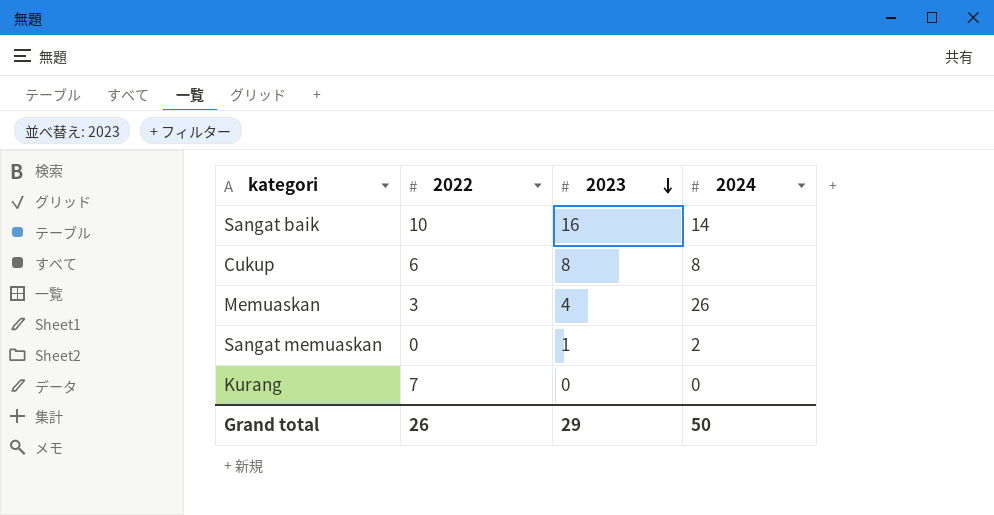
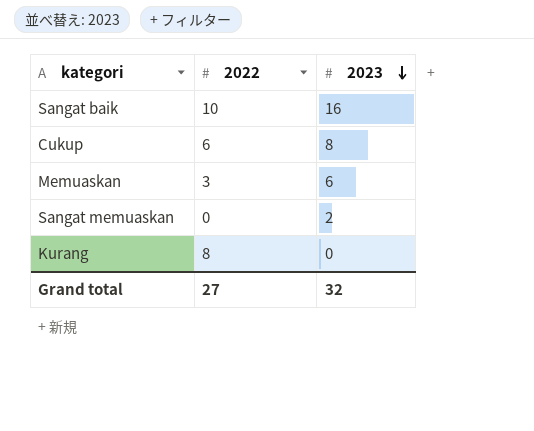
column 2024 | position: 4 -> none
Memuaskan | 2023: 4 -> 6
Sangat memuaskan | 2023: 1 -> 2
Kurang | 2022: 7 -> 8
Grand total | 2022: 26 -> 27
Grand total | 2023: 29 -> 32

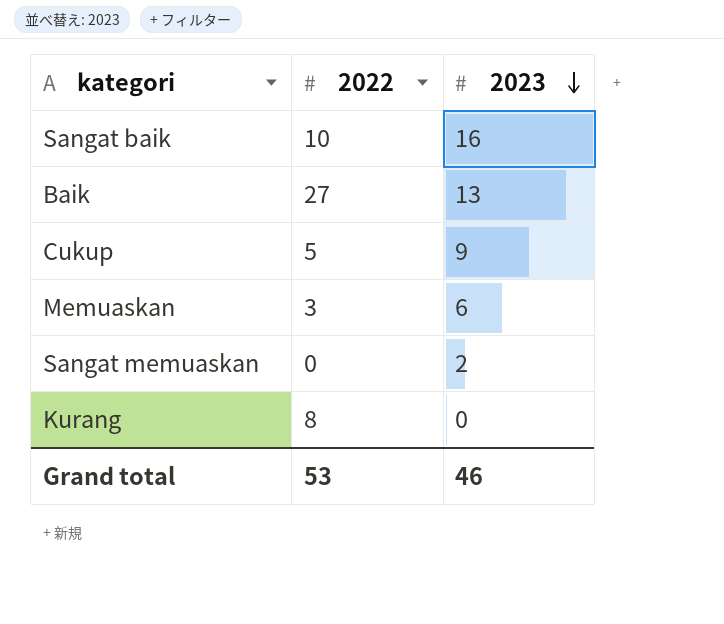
row Baik: none -> 27 | 13
Cukup | 2022: 6 -> 5
Cukup | 2023: 8 -> 9
Grand total | 2022: 27 -> 53
Grand total | 2023: 32 -> 46

